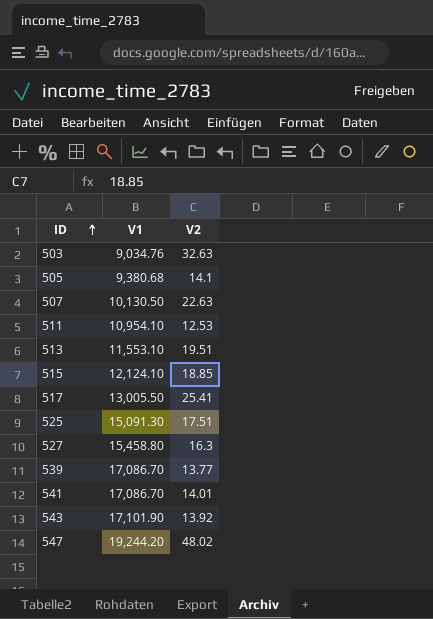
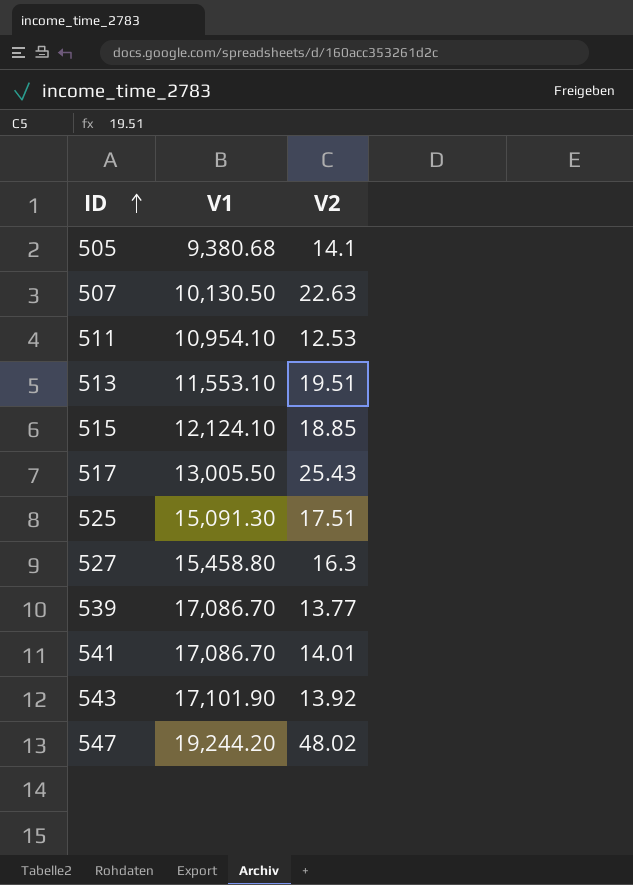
row 503: 9,034.76 | 32.63 -> none
517 | V2: 25.41 -> 25.43

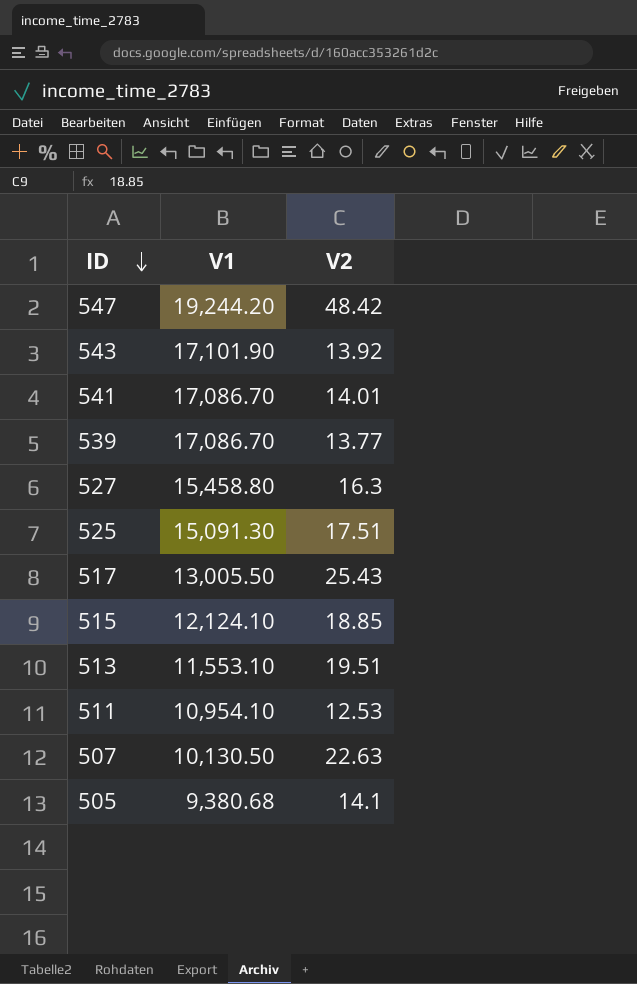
row order: ID ascending -> ID descending
547 | V2: 48.02 -> 48.42

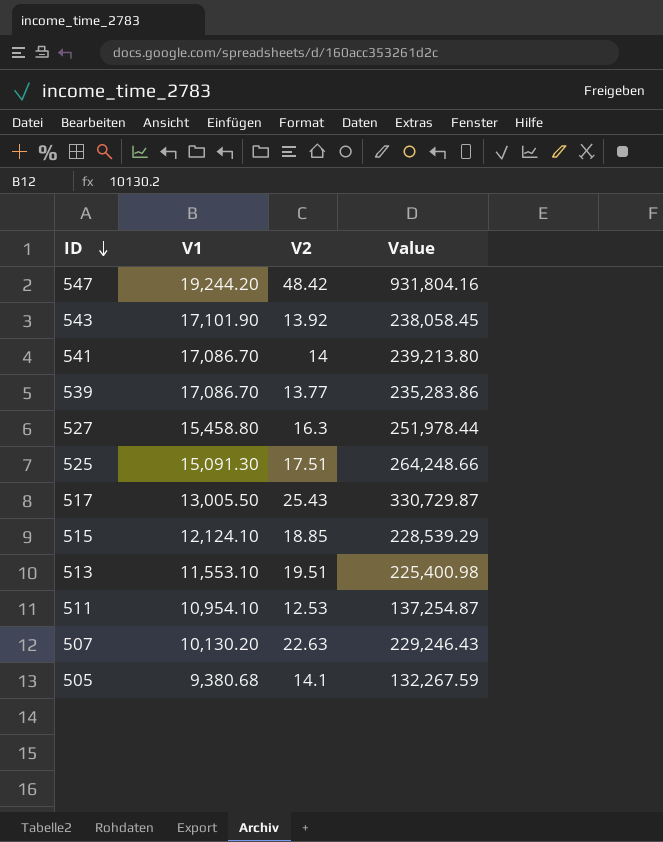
column Value | formula: none -> [V1] * [V2]
541 | V2: 14.01 -> 14
507 | V1: 10,130.50 -> 10,130.20

